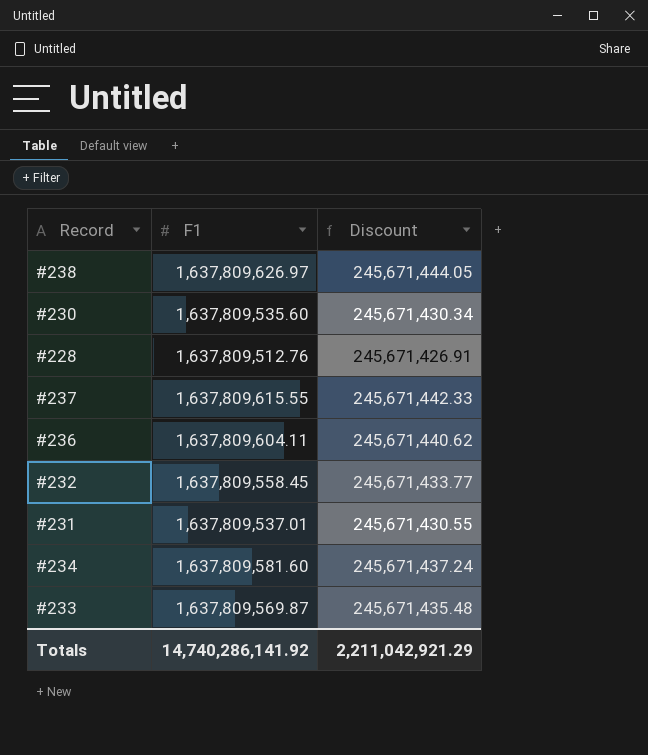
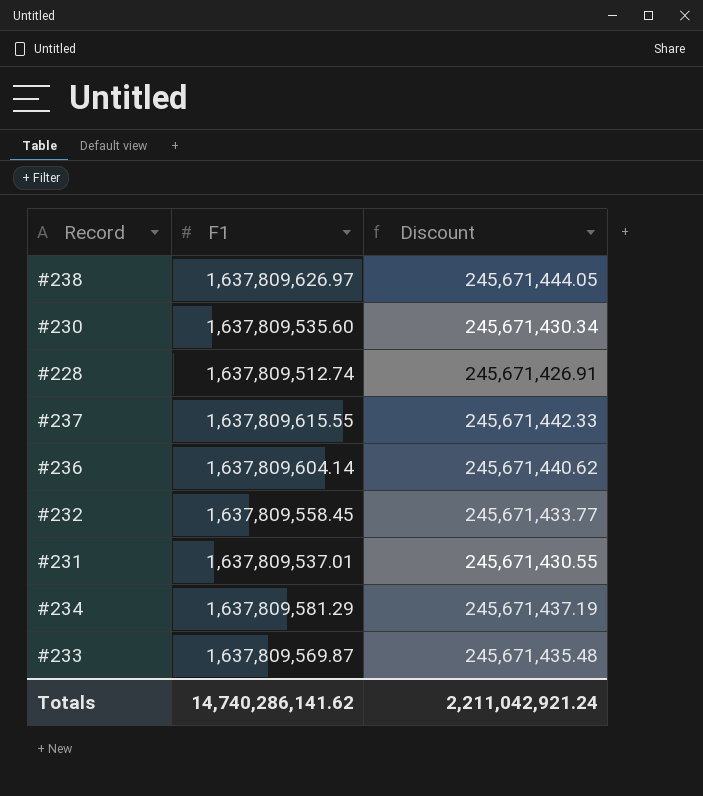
#228 | F1: 1,637,809,512.76 -> 1,637,809,512.74
#236 | F1: 1,637,809,604.11 -> 1,637,809,604.14
#234 | F1: 1,637,809,581.60 -> 1,637,809,581.29
#234 | Discount: 245,671,437.24 -> 245,671,437.19
Totals | F1: 14,740,286,141.92 -> 14,740,286,141.62
Totals | Discount: 2,211,042,921.29 -> 2,211,042,921.24

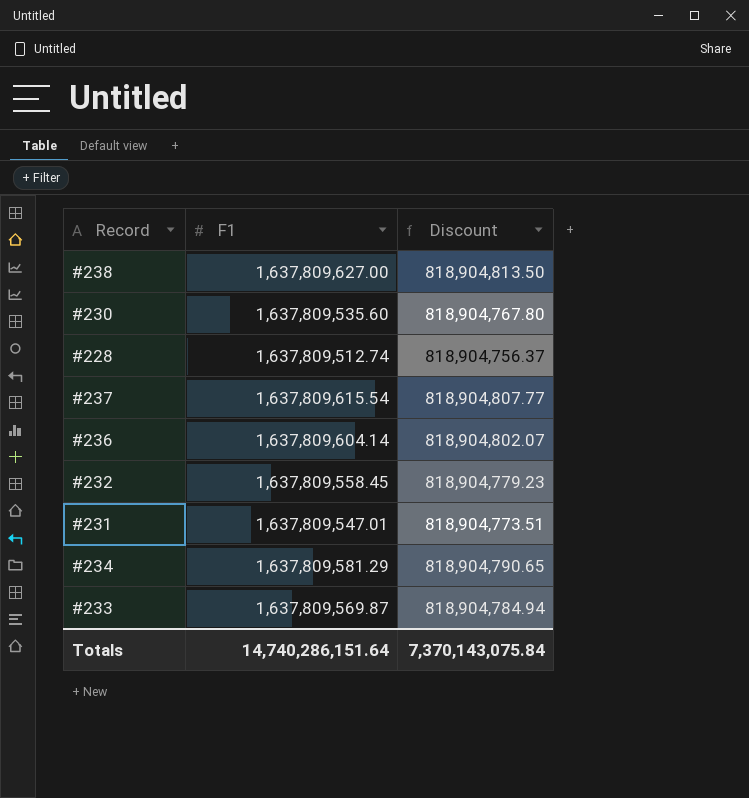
column Discount | formula: [F1] * 0.15 -> [F1] * 0.5
#238 | F1: 1,637,809,626.97 -> 1,637,809,627.00
#237 | F1: 1,637,809,615.55 -> 1,637,809,615.54
#231 | F1: 1,637,809,537.01 -> 1,637,809,547.01
Totals | F1: 14,740,286,141.62 -> 14,740,286,151.64
Totals | Discount: 2,211,042,921.24 -> 7,370,143,075.84

